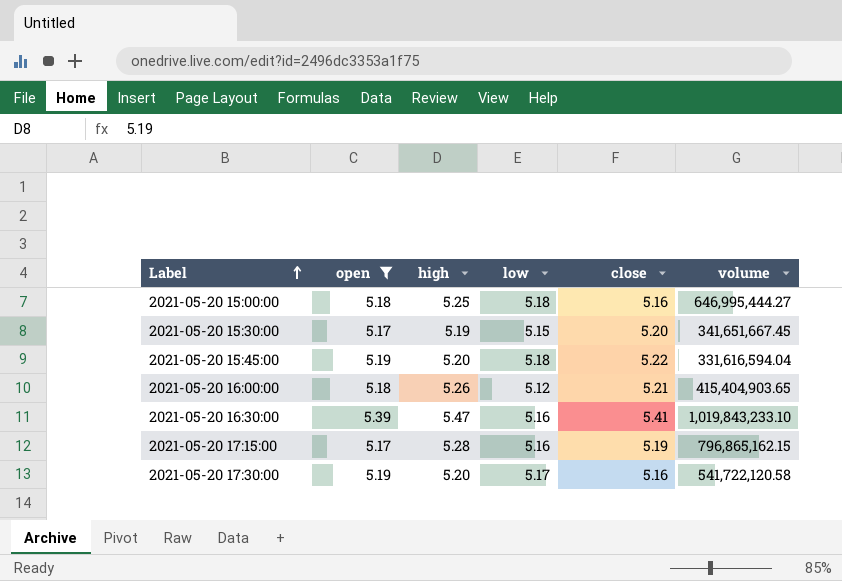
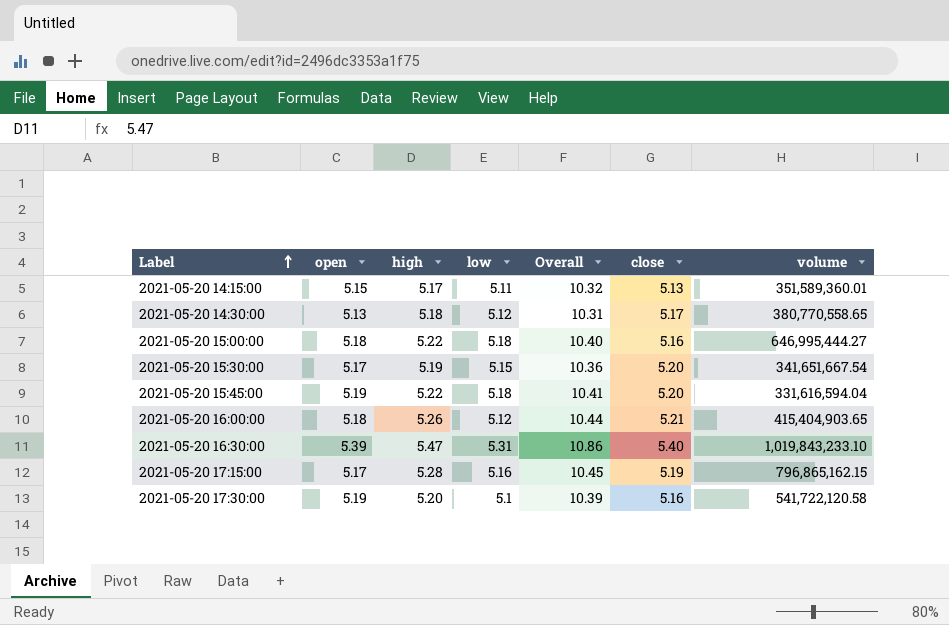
filter: open >= 5.17 -> none
column Overall | formula: none -> [open] + [high]
2021-05-20 15:00:00 | high: 5.25 -> 5.22
2021-05-20 15:30:00 | volume: 341,651,667.45 -> 341,651,667.54
2021-05-20 15:45:00 | high: 5.20 -> 5.22
2021-05-20 15:45:00 | close: 5.22 -> 5.20
2021-05-20 16:30:00 | low: 5.16 -> 5.31
2021-05-20 16:30:00 | close: 5.41 -> 5.40
2021-05-20 17:30:00 | low: 5.17 -> 5.1

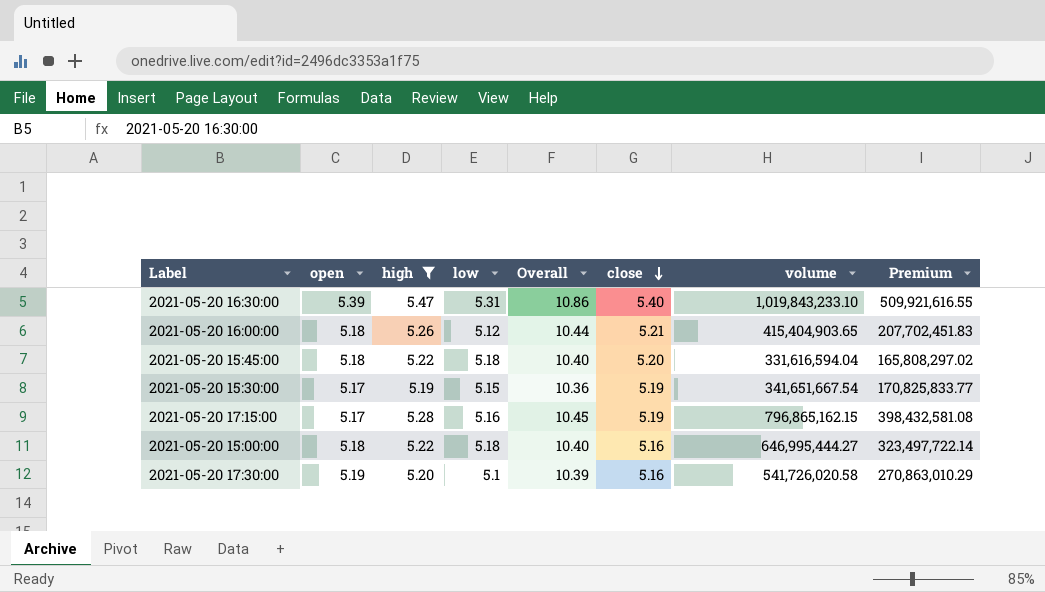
filter: none -> high >= 5.19
row order: Label ascending -> close descending
column Premium | formula: none -> [volume] * 0.5
2021-05-20 15:45:00 | open: 5.19 -> 5.18
2021-05-20 15:45:00 | Overall: 10.41 -> 10.40
2021-05-20 15:30:00 | close: 5.20 -> 5.19
2021-05-20 17:30:00 | volume: 541,722,120.58 -> 541,726,020.58

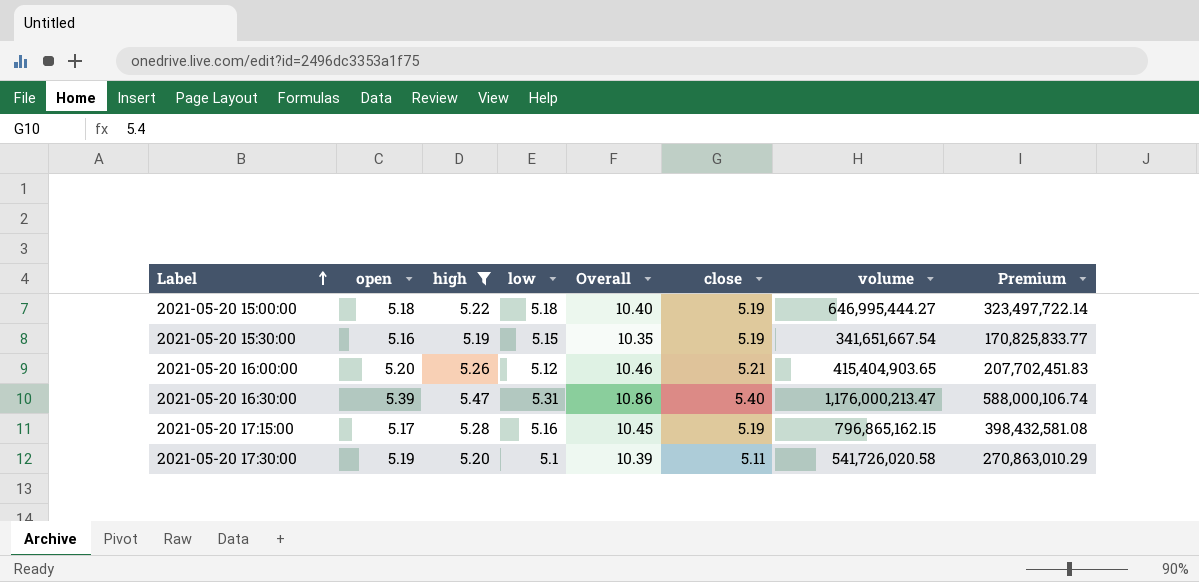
row order: close descending -> Label ascending
row 2021-05-20 15:45:00: 5.18 | 5.22 | 5.18 | 10.40 | 5.20 | 331,616,594.04 | 165,808,297.02 -> none
2021-05-20 15:00:00 | close: 5.16 -> 5.19
2021-05-20 15:30:00 | open: 5.17 -> 5.16
2021-05-20 15:30:00 | Overall: 10.36 -> 10.35
2021-05-20 16:00:00 | open: 5.18 -> 5.20
2021-05-20 16:00:00 | Overall: 10.44 -> 10.46
2021-05-20 16:30:00 | volume: 1,019,843,233.10 -> 1,176,000,213.47
2021-05-20 16:30:00 | Premium: 509,921,616.55 -> 588,000,106.74
2021-05-20 17:30:00 | close: 5.16 -> 5.11

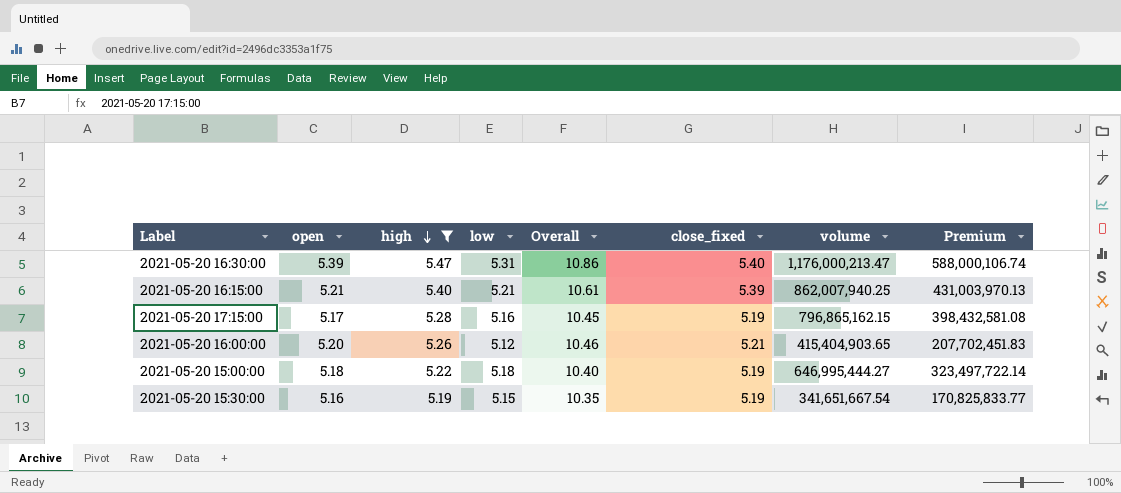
row order: Label ascending -> high descending
column name: close -> close_fixed
row 2021-05-20 17:30:00: 5.19 | 5.20 | 5.1 | 10.39 | 5.11 | 541,726,020.58 | 270,863,010.29 -> none
row 2021-05-20 16:15:00: none -> 5.21 | 5.40 | 5.21 | 10.61 | 5.39 | 862,007,940.25 | 431,003,970.13

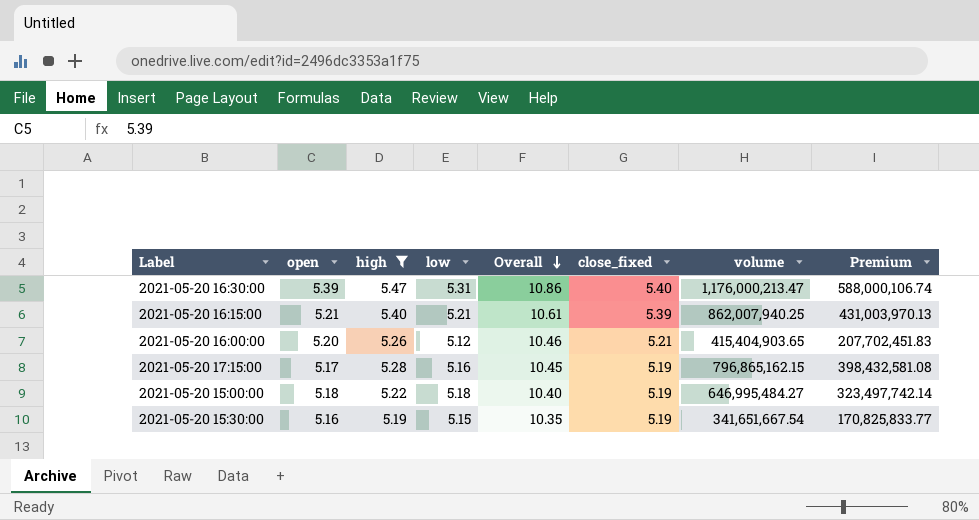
row order: high descending -> Overall descending
2021-05-20 15:00:00 | volume: 646,995,444.27 -> 646,995,484.27
2021-05-20 15:00:00 | Premium: 323,497,722.14 -> 323,497,742.14

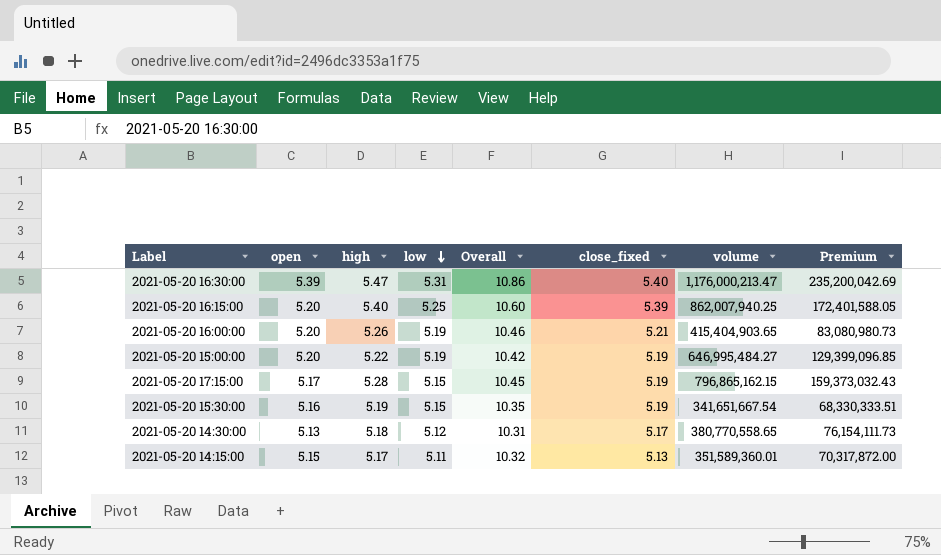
filter: high >= 5.19 -> none
row order: Overall descending -> low descending
column Premium | formula: [volume] * 0.5 -> [volume] * 0.2
2021-05-20 16:15:00 | open: 5.21 -> 5.20
2021-05-20 16:15:00 | low: 5.21 -> 5.25
2021-05-20 16:15:00 | Overall: 10.61 -> 10.60
2021-05-20 16:00:00 | low: 5.12 -> 5.19
2021-05-20 15:00:00 | open: 5.18 -> 5.20
2021-05-20 15:00:00 | low: 5.18 -> 5.19
2021-05-20 15:00:00 | Overall: 10.40 -> 10.42
2021-05-20 17:15:00 | low: 5.16 -> 5.15

